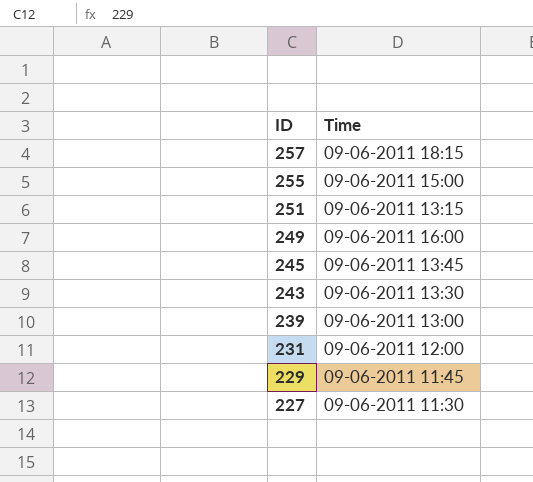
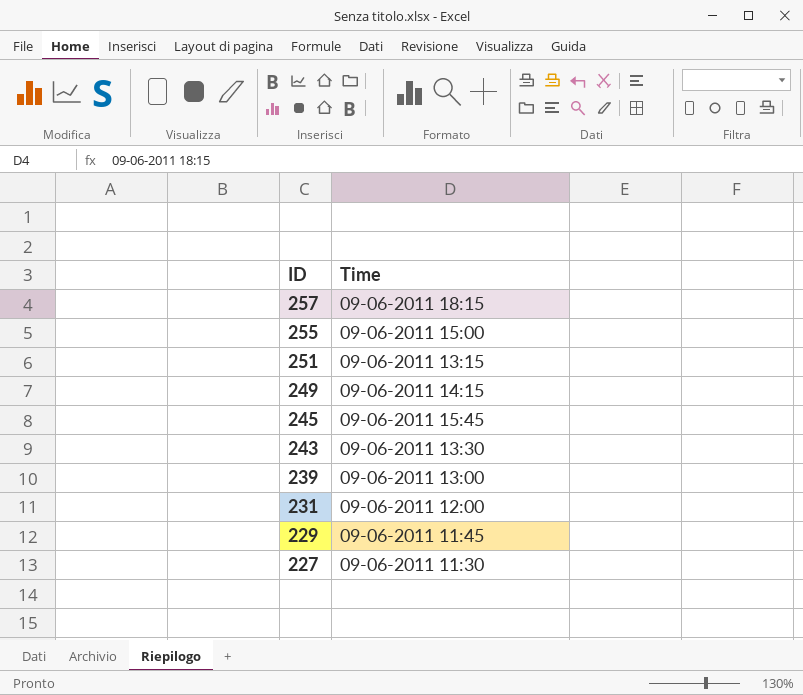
249 | Time: 09-06-2011 16:00 -> 09-06-2011 14:15
245 | Time: 09-06-2011 13:45 -> 09-06-2011 15:45

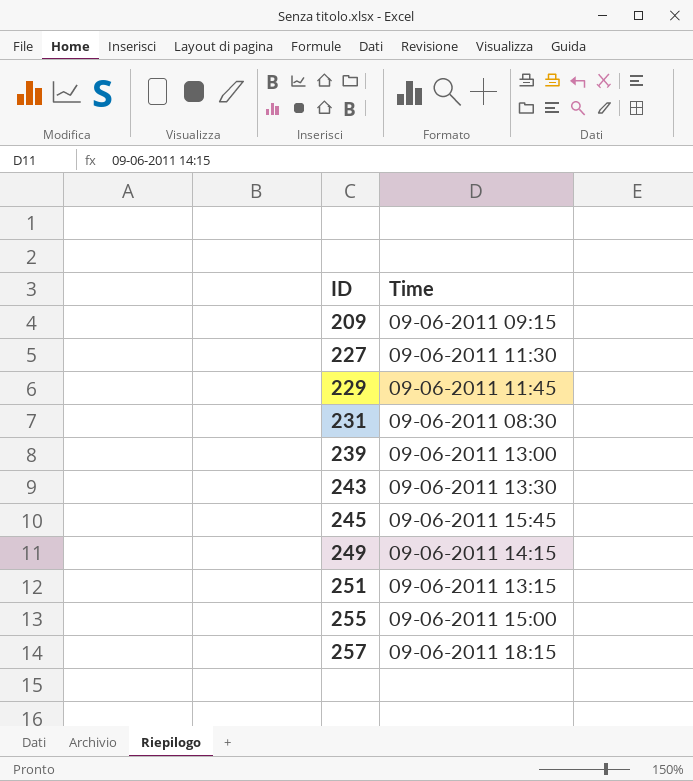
row order: ID descending -> ID ascending
row 209: none -> 09-06-2011 09:15
231 | Time: 09-06-2011 12:00 -> 09-06-2011 08:30

